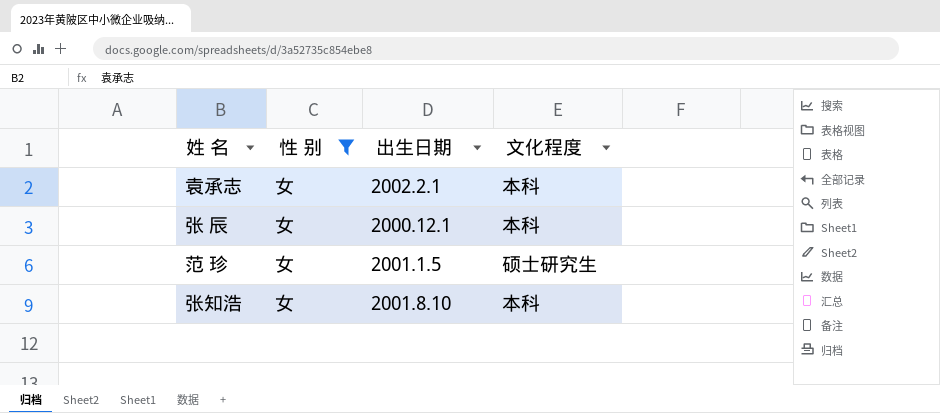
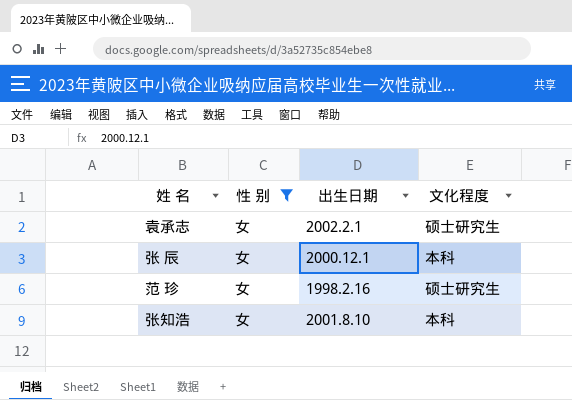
袁承志 | 文化程度: 本科 -> 硕士研究生
范 珍 | 出生日期: 2001.1.5 -> 1998.2.16

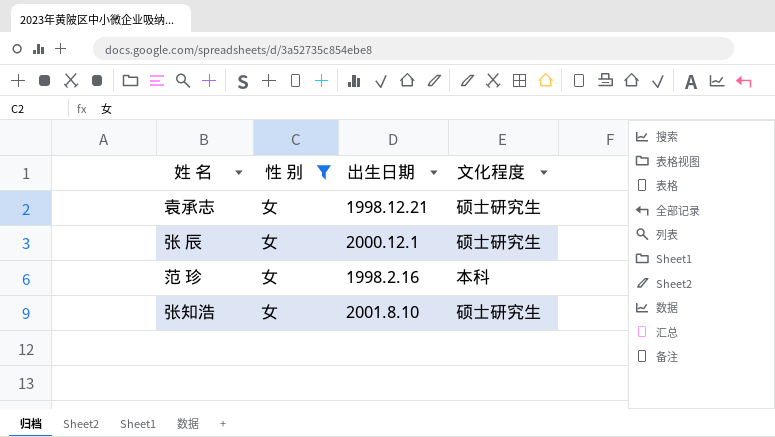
袁承志 | 出生日期: 2002.2.1 -> 1998.12.21
张 辰 | 文化程度: 本科 -> 硕士研究生
范 珍 | 文化程度: 硕士研究生 -> 本科
张知浩 | 文化程度: 本科 -> 硕士研究生

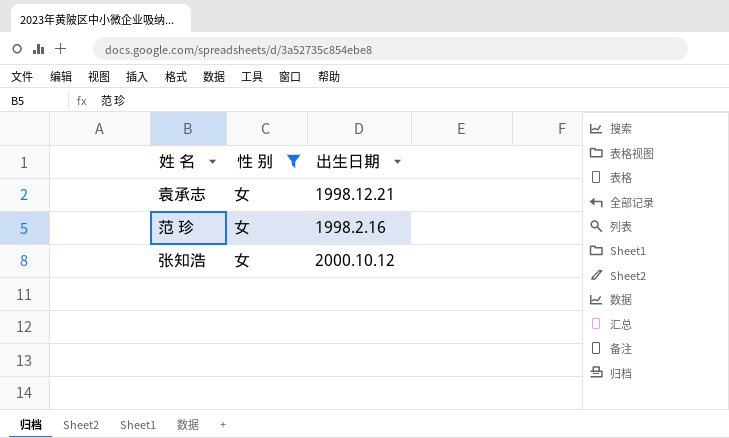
column 文化程度 | position: 4 -> none
row 张 辰: 女 | 2000.12.1 | 硕士研究生 -> none
张知浩 | 出生日期: 2001.8.10 -> 2000.10.12

